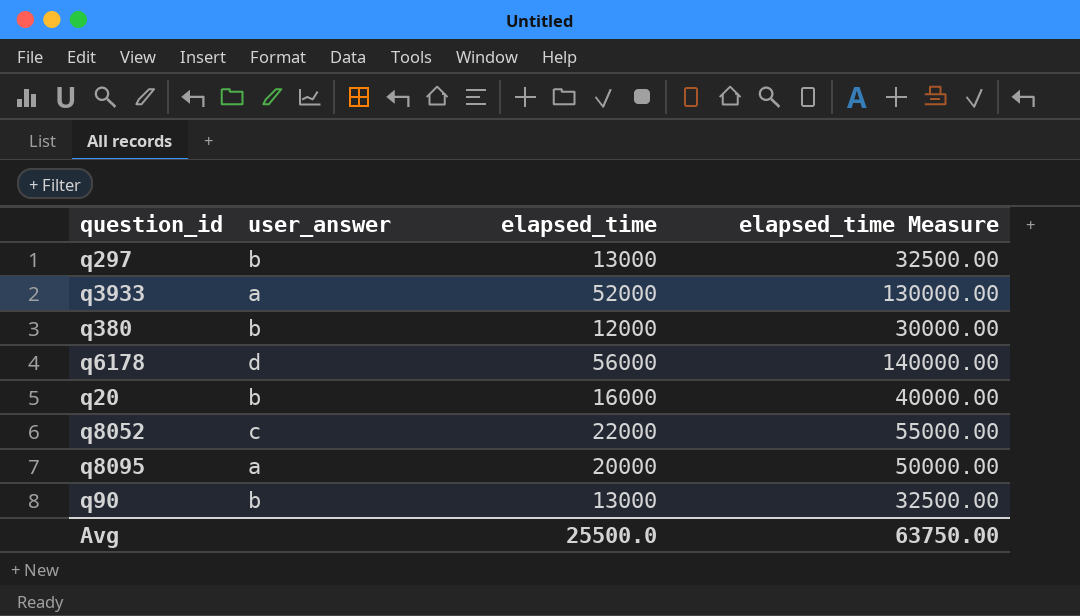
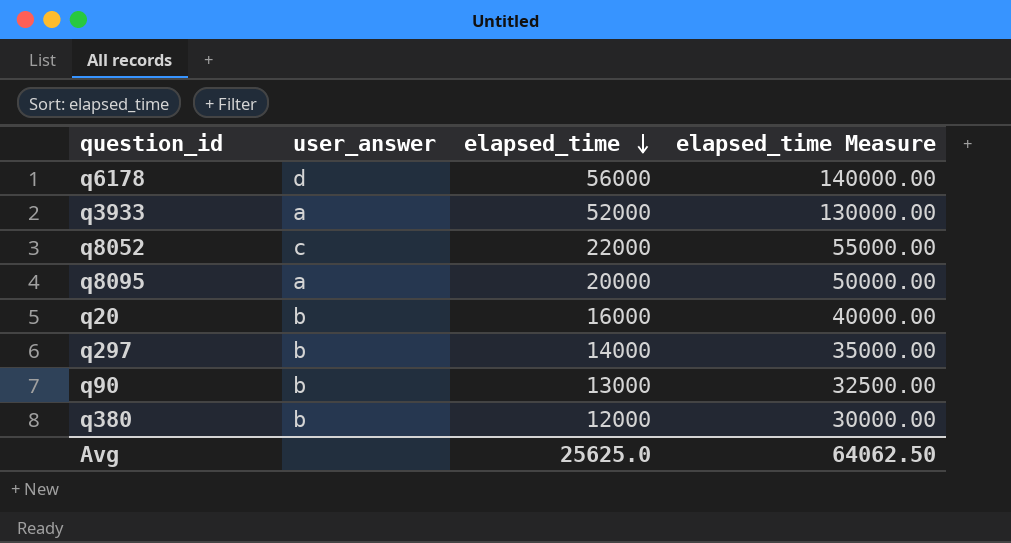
row order: none -> elapsed_time descending
q297 | elapsed_time: 13000 -> 14000
q297 | elapsed_time Measure: 32500.00 -> 35000.00
Avg | elapsed_time: 25500.0 -> 25625.0
Avg | elapsed_time Measure: 63750.00 -> 64062.50

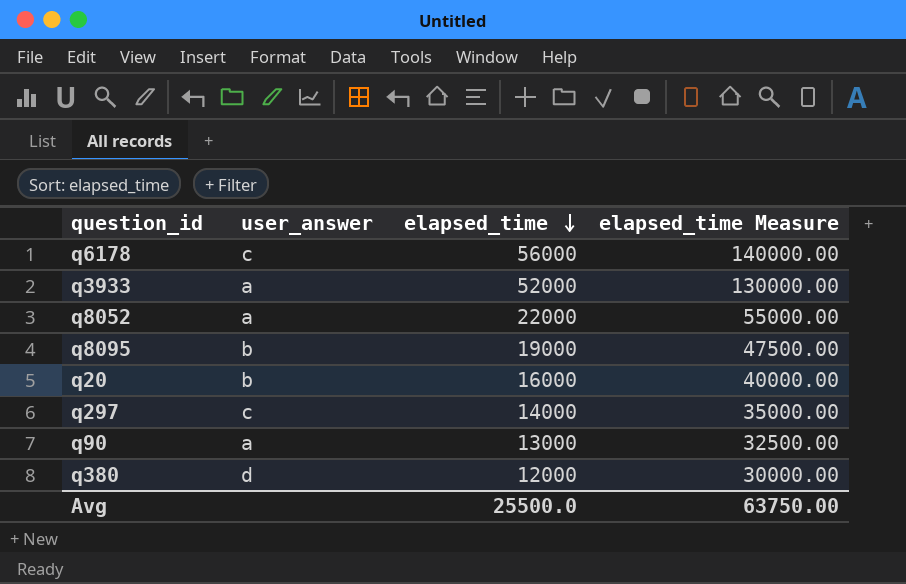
q6178 | user_answer: d -> c
q8052 | user_answer: c -> a
q8095 | user_answer: a -> b
q8095 | elapsed_time: 20000 -> 19000
q8095 | elapsed_time Measure: 50000.00 -> 47500.00
q297 | user_answer: b -> c
q90 | user_answer: b -> a
q380 | user_answer: b -> d
Avg | elapsed_time: 25625.0 -> 25500.0
Avg | elapsed_time Measure: 64062.50 -> 63750.00

